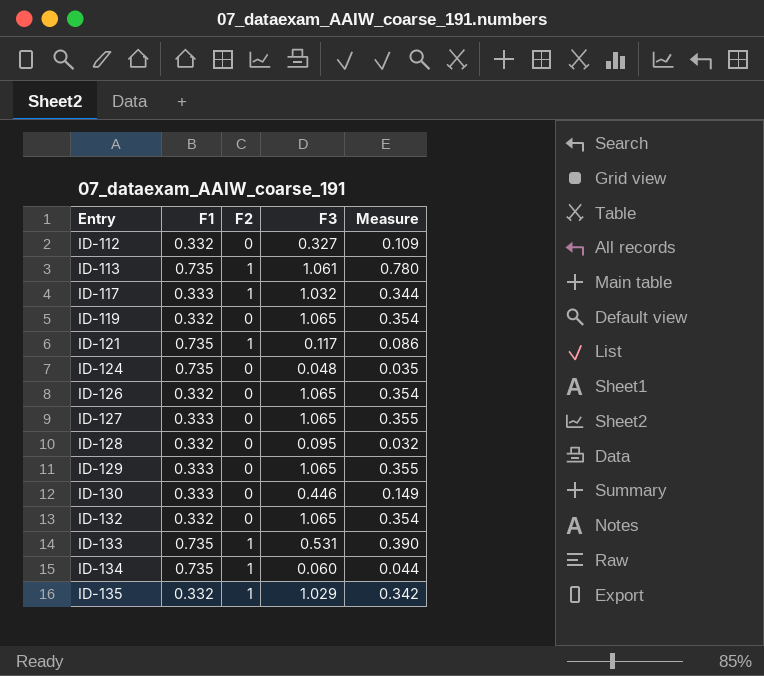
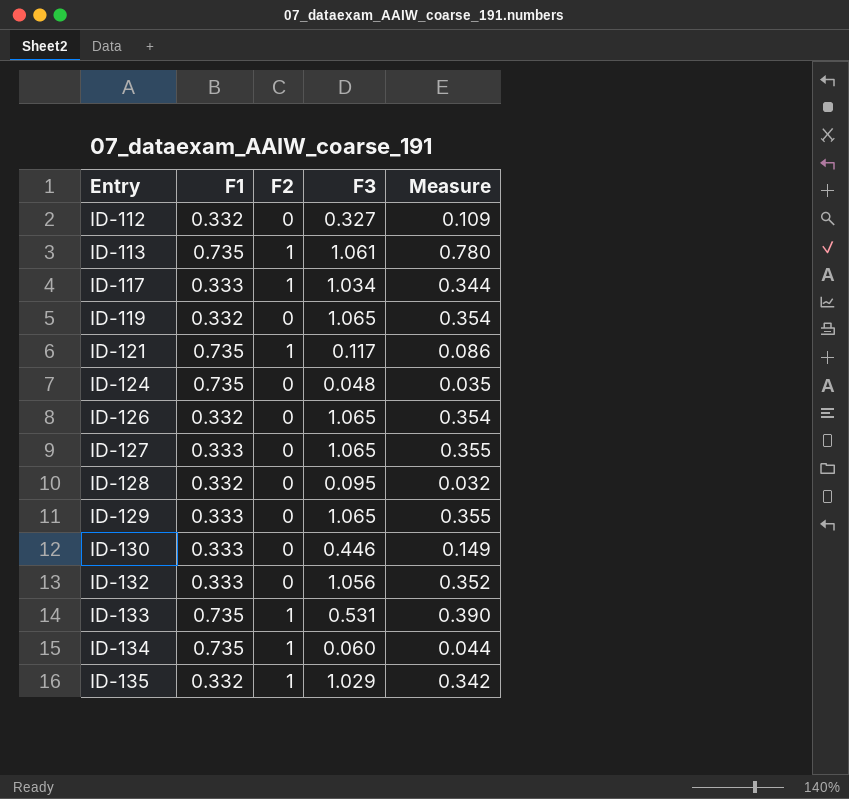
ID-117 | F3: 1.032 -> 1.034
ID-132 | F1: 0.332 -> 0.333
ID-132 | F3: 1.065 -> 1.056
ID-132 | Measure: 0.354 -> 0.352

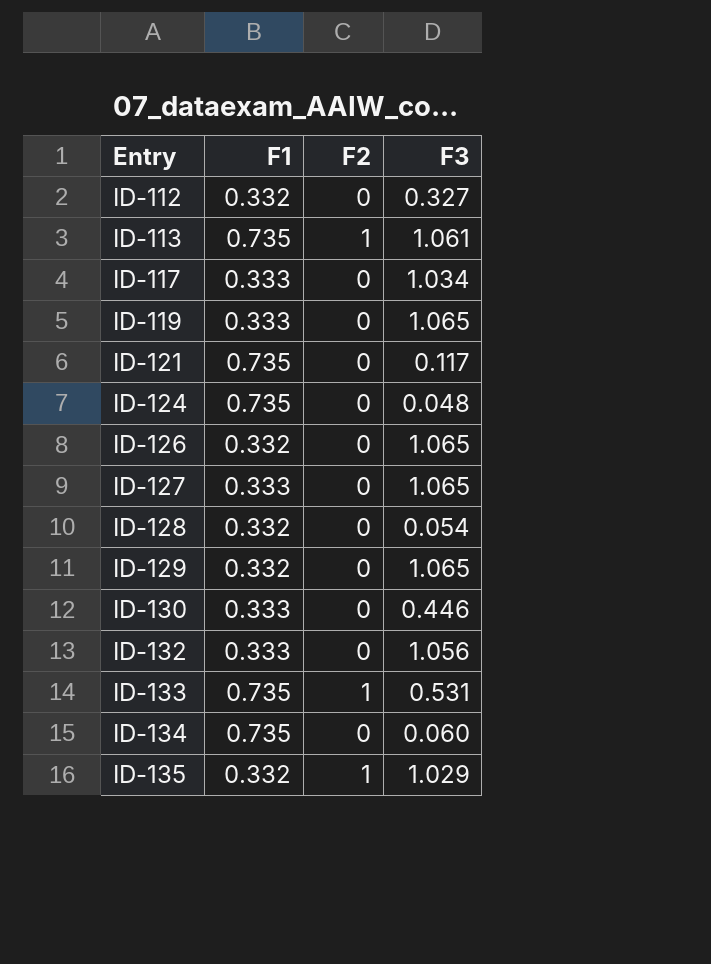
column Measure | formula: [F1] * [F3] -> none
ID-117 | F2: 1 -> 0
ID-119 | F1: 0.332 -> 0.333
ID-121 | F2: 1 -> 0
ID-128 | F3: 0.095 -> 0.054
ID-129 | F1: 0.333 -> 0.332
ID-134 | F2: 1 -> 0

